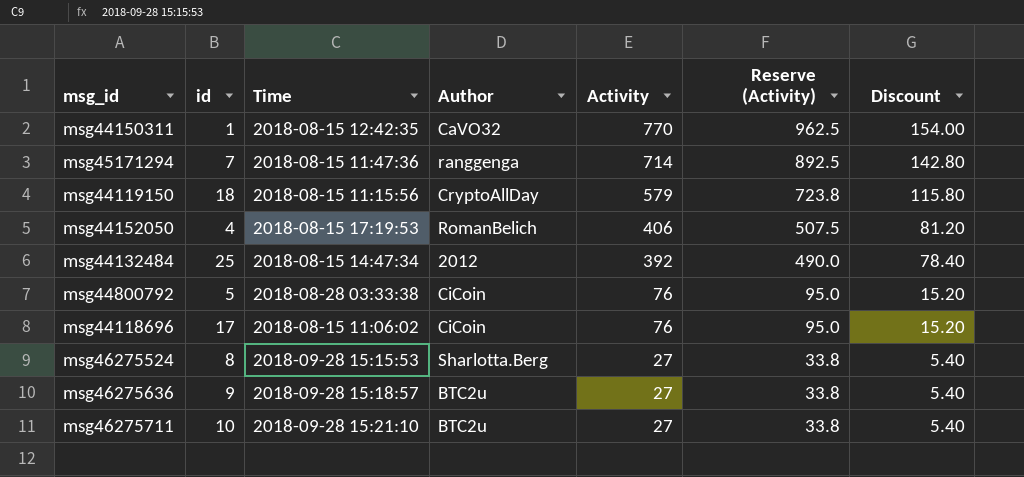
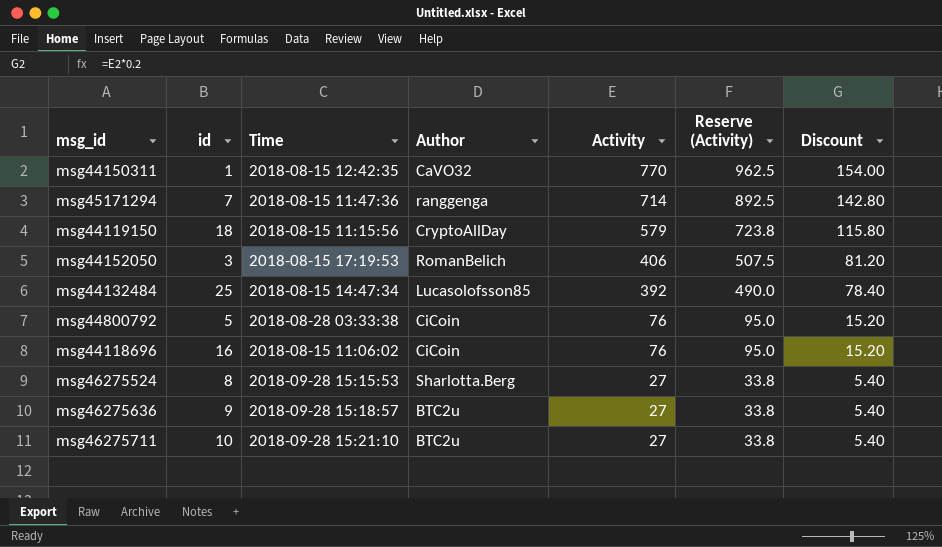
msg44152050 | id: 4 -> 3
msg44132484 | Author: 2012 -> Lucasolofsson85
msg44118696 | id: 17 -> 16

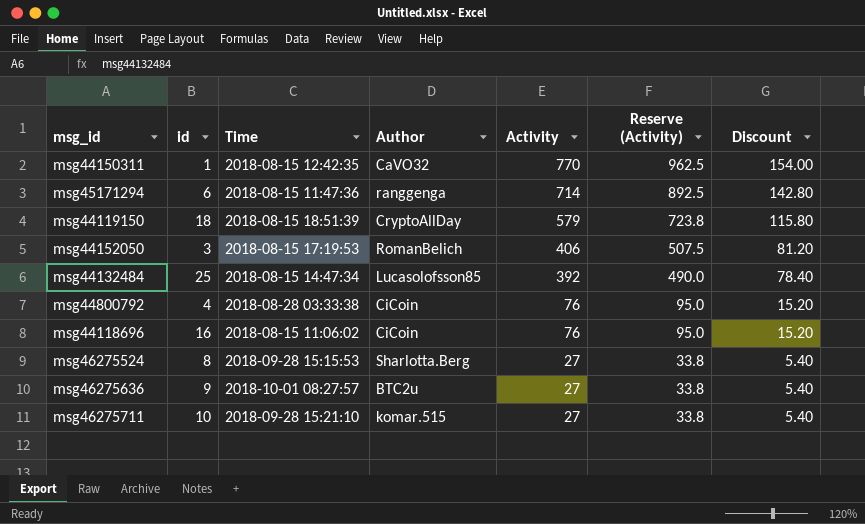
msg45171294 | id: 7 -> 6
msg44119150 | Time: 2018-08-15 11:15:56 -> 2018-08-15 18:51:39
msg44800792 | id: 5 -> 4
msg46275636 | Time: 2018-09-28 15:18:57 -> 2018-10-01 08:27:57
msg46275711 | Author: BTC2u -> komar.515

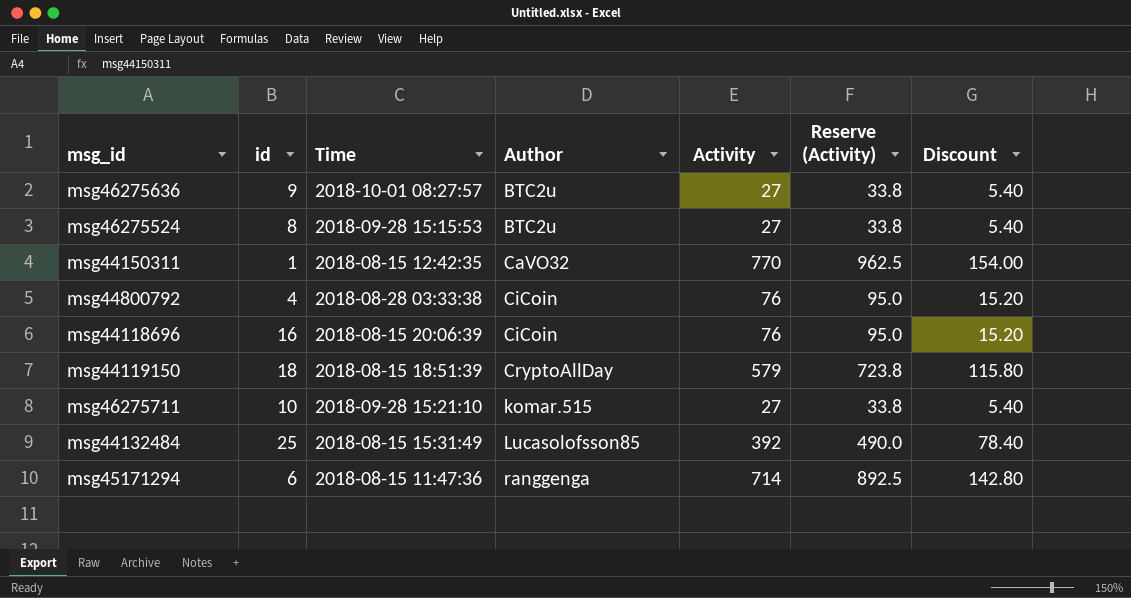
row order: Activity descending -> Author ascending
row msg44152050: 3 | 2018-08-15 17:19:53 | RomanBelich | 406 | 507.5 | 81.20 -> none
msg46275524 | Author: Sharlotta.Berg -> BTC2u
msg44118696 | Time: 2018-08-15 11:06:02 -> 2018-08-15 20:06:39
msg44132484 | Time: 2018-08-15 14:47:34 -> 2018-08-15 15:31:49

